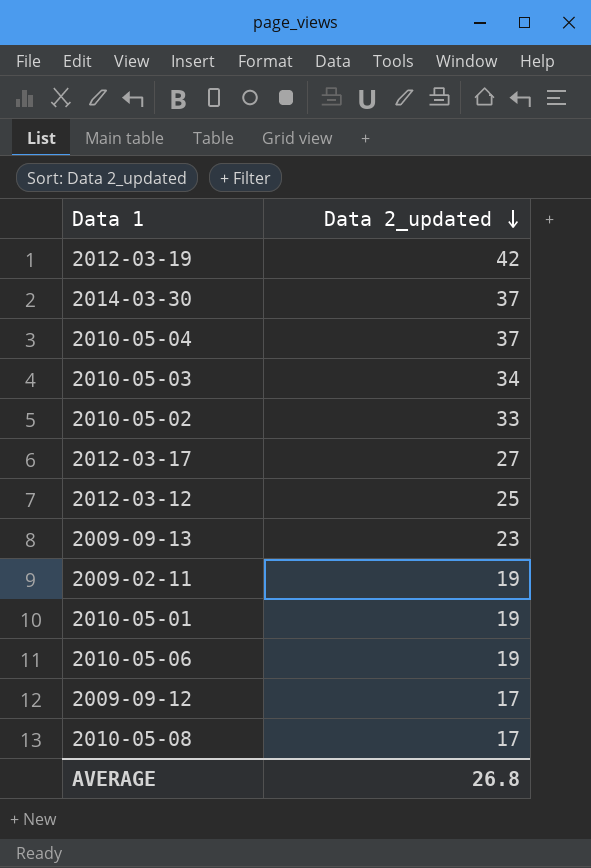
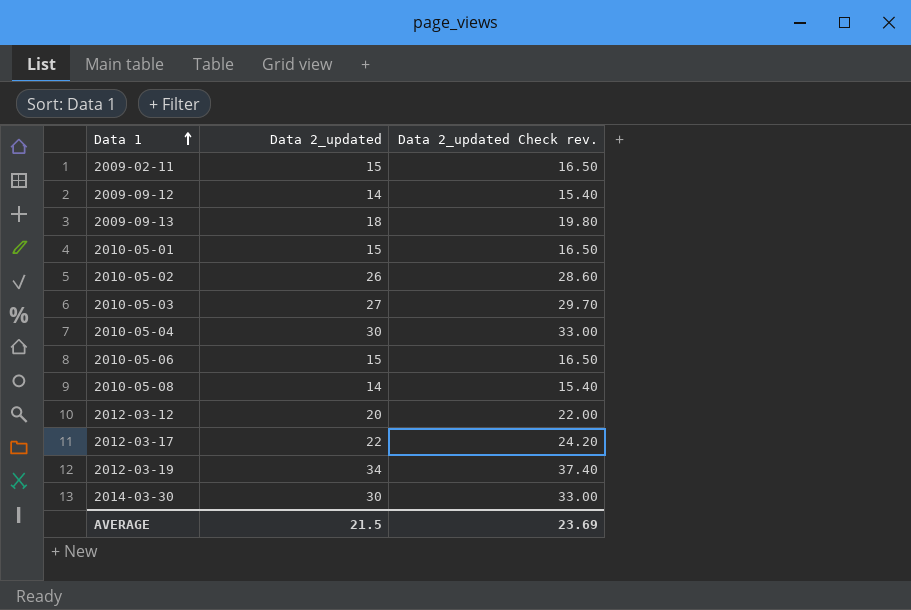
row order: Data 2_updated descending -> Data 1 ascending
column Data 2_updated Check rev. | formula: none -> [Data 2_updated] * 1.1
2009-02-11 | Data 2_updated: 19 -> 15
2009-09-12 | Data 2_updated: 17 -> 14
2009-09-13 | Data 2_updated: 23 -> 18
2010-05-01 | Data 2_updated: 19 -> 15
2010-05-02 | Data 2_updated: 33 -> 26
2010-05-03 | Data 2_updated: 34 -> 27
2010-05-04 | Data 2_updated: 37 -> 30
2010-05-06 | Data 2_updated: 19 -> 15
2010-05-08 | Data 2_updated: 17 -> 14
2012-03-12 | Data 2_updated: 25 -> 20
2012-03-17 | Data 2_updated: 27 -> 22
2012-03-19 | Data 2_updated: 42 -> 34
2014-03-30 | Data 2_updated: 37 -> 30
AVERAGE | Data 2_updated: 26.8 -> 21.5

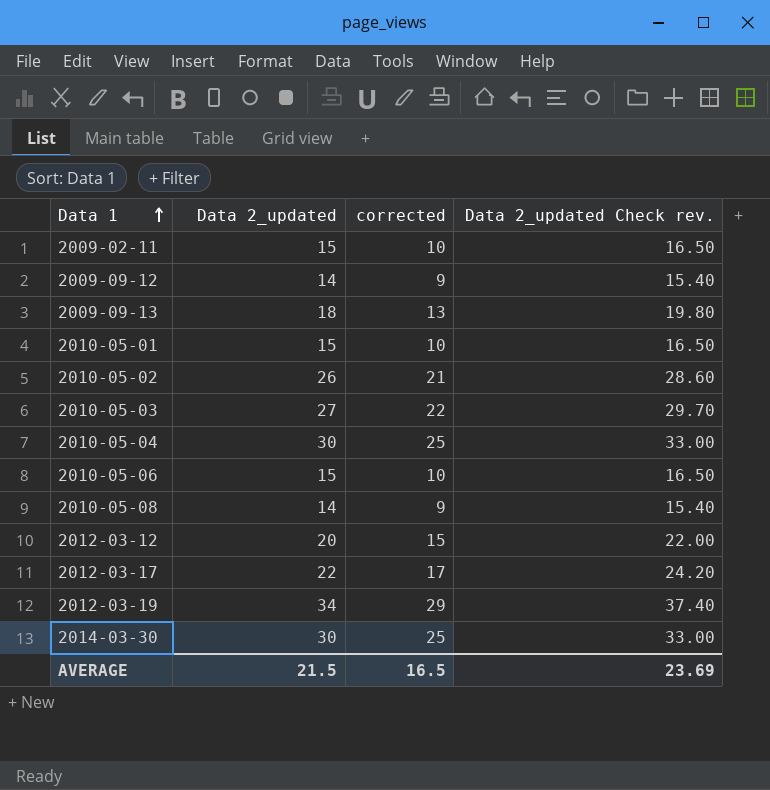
column corrected | formula: none -> [Data 2_updated] - 5

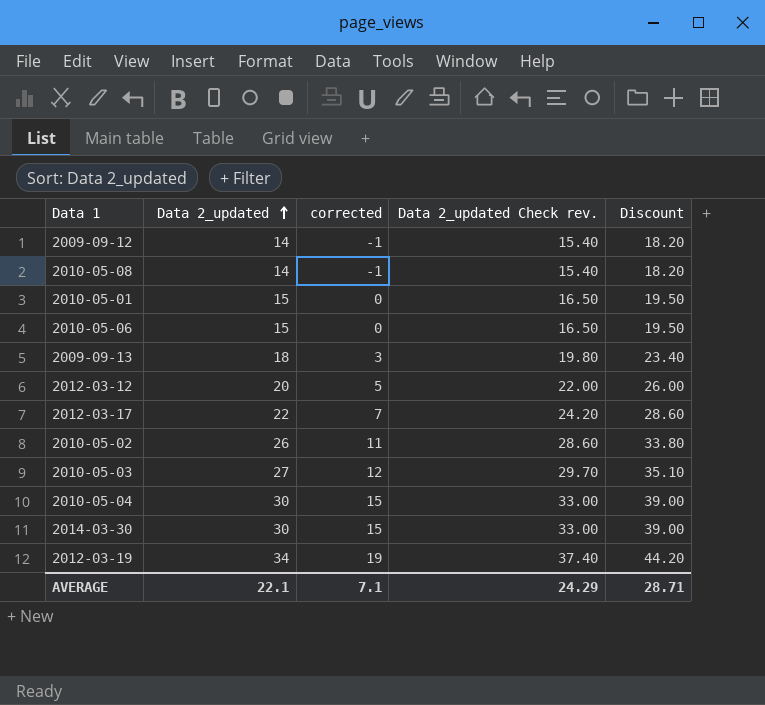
row order: Data 1 ascending -> Data 2_updated ascending
column corrected | formula: [Data 2_updated] - 5 -> [Data 2_updated] - 15
column Discount | formula: none -> [Data 2_updated] * 1.3
row 2009-02-11: 15 | 10 | 16.50 -> none
AVERAGE | Data 2_updated: 21.5 -> 22.1
AVERAGE | corrected: 16.5 -> 7.1
AVERAGE | Data 2_updated Check rev.: 23.69 -> 24.29

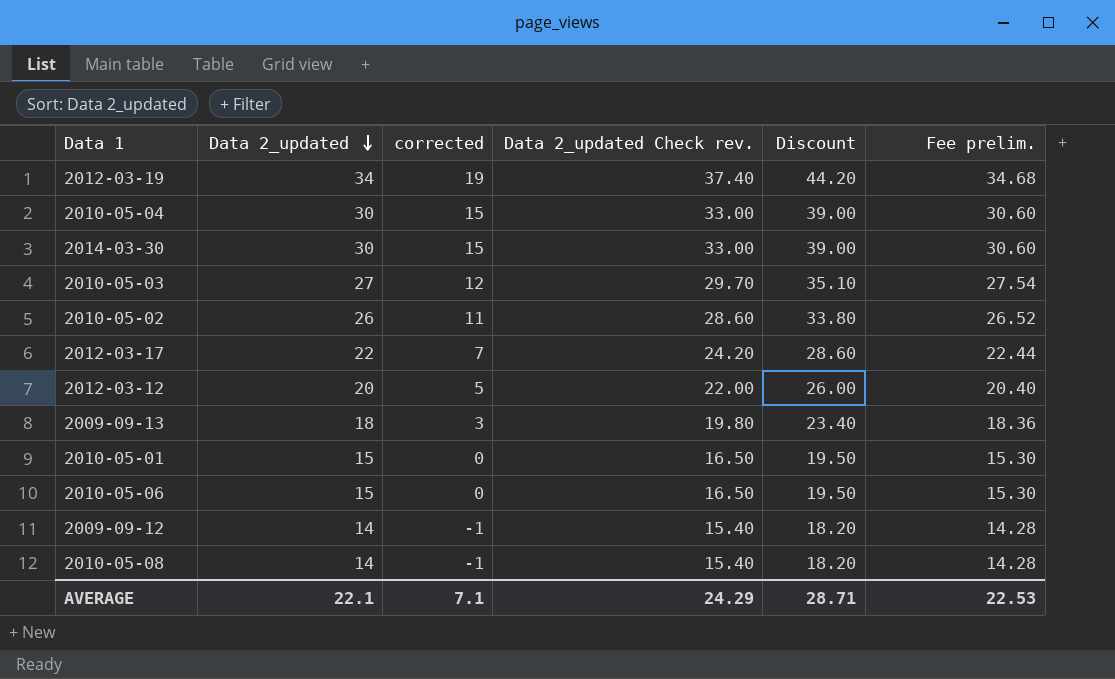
row order: Data 2_updated ascending -> Data 2_updated descending
column Fee prelim. | formula: none -> [Data 2_updated] * 1.02

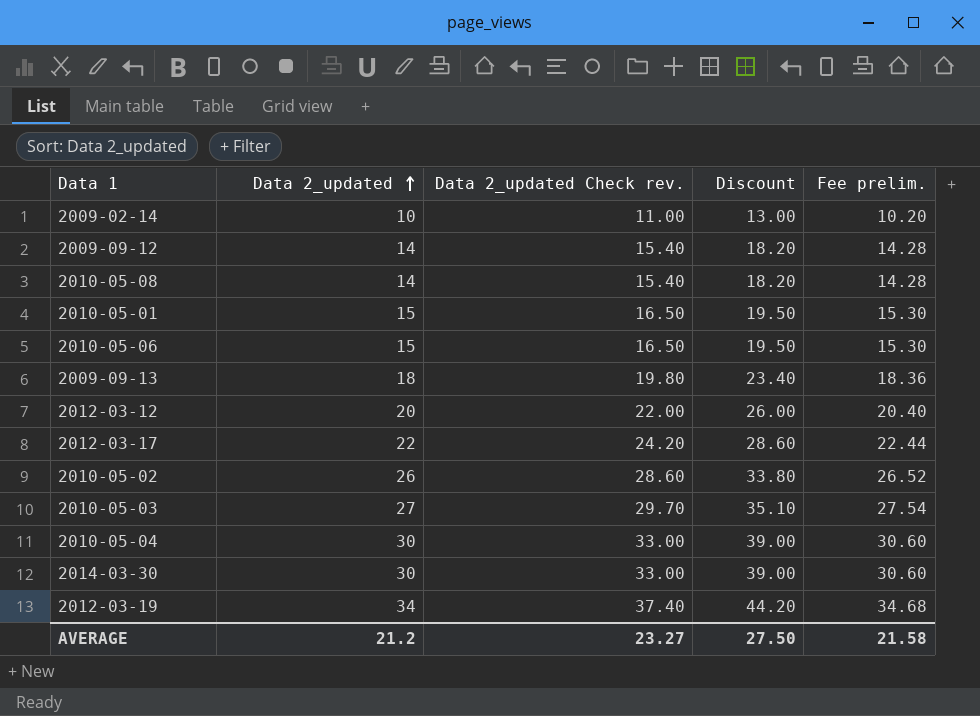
row order: Data 2_updated descending -> Data 2_updated ascending
column corrected | formula: [Data 2_updated] - 15 -> none
row 2009-02-14: none -> 10 | 11.00 | 13.00 | 10.20
AVERAGE | Data 2_updated: 22.1 -> 21.2
AVERAGE | Data 2_updated Check rev.: 24.29 -> 23.27
AVERAGE | Discount: 28.71 -> 27.50
AVERAGE | Fee prelim.: 22.53 -> 21.58

